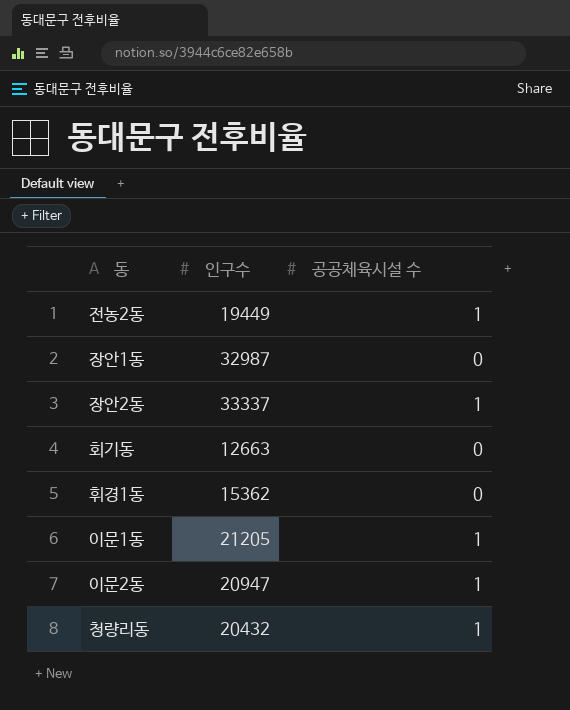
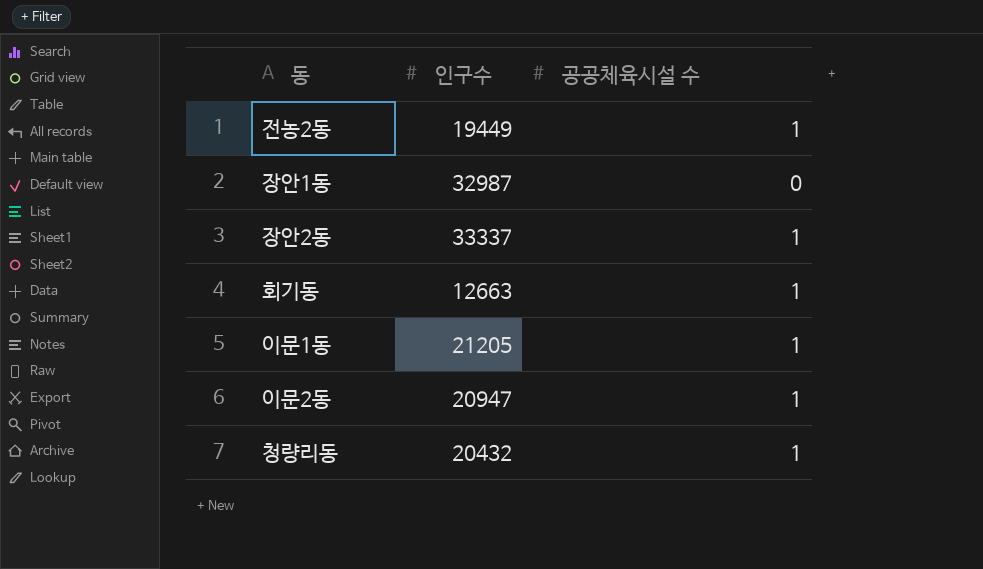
row 휘경1동: 15362 | 0 -> none
회기동 | 공공체육시설 수: 0 -> 1

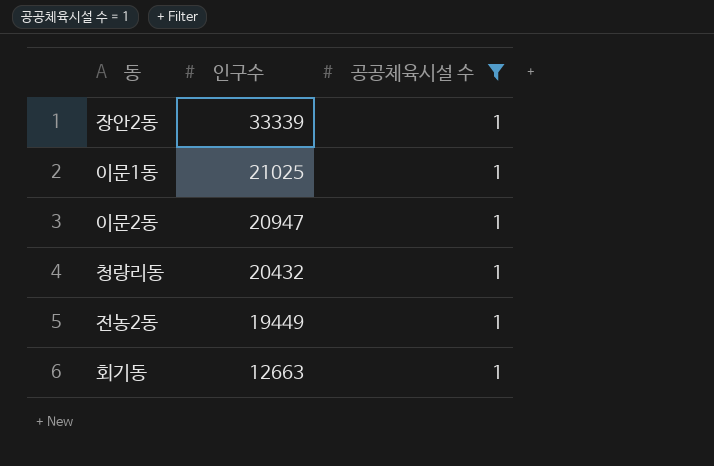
filter: none -> 공공체육시설 수 = 1
row order: none -> 인구수 descending
장안2동 | 인구수: 33337 -> 33339
이문1동 | 인구수: 21205 -> 21025

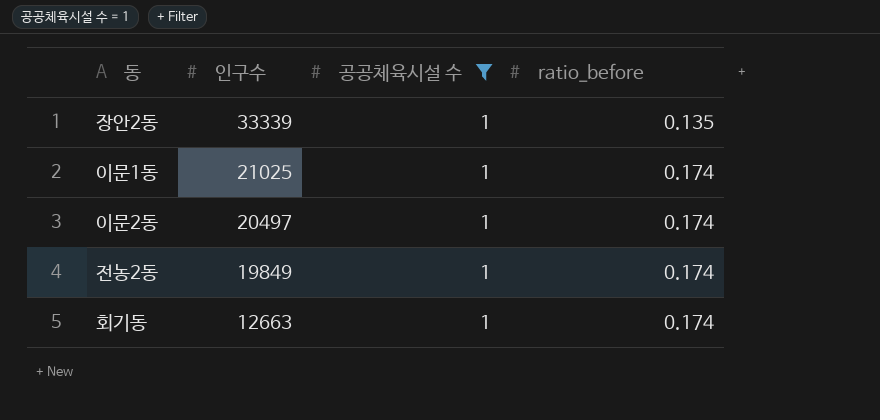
column ratio_before | position: none -> 4
row 청량리동: 20432 | 1 -> none
이문2동 | 인구수: 20947 -> 20497
전농2동 | 인구수: 19449 -> 19849

